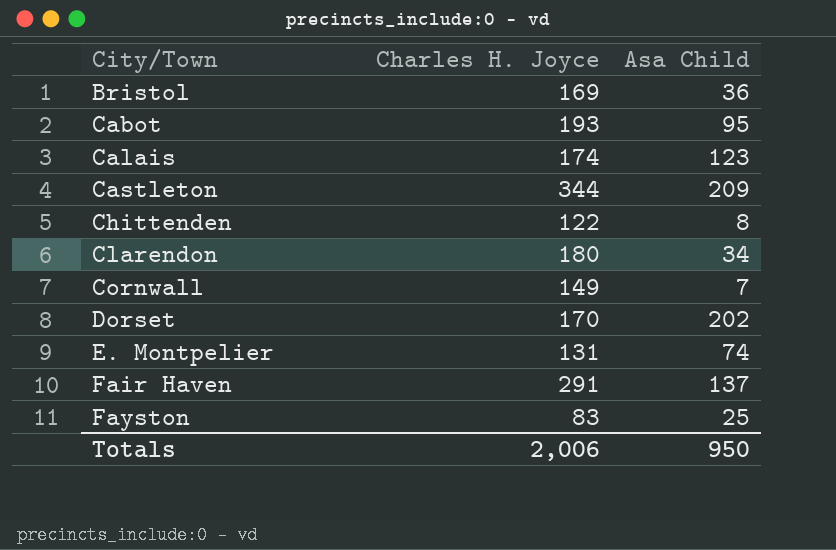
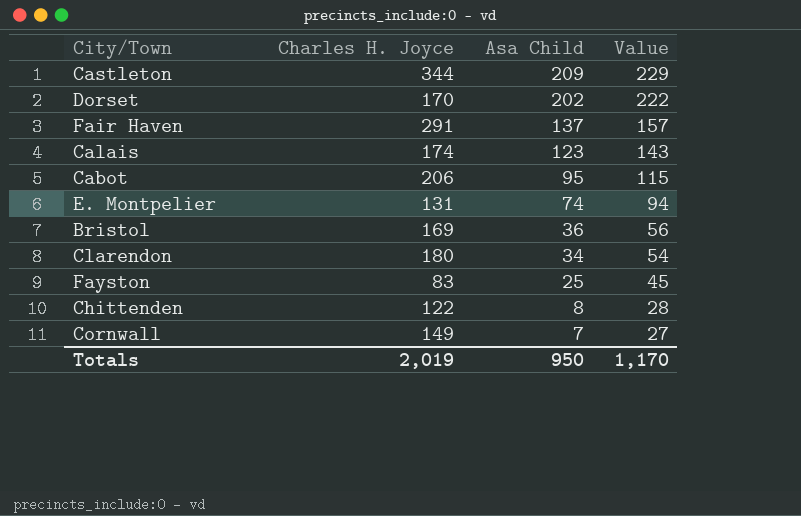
row order: City/Town ascending -> Asa Child descending
column Value | formula: none -> [Asa Child] + 20
Cabot | Charles H. Joyce: 193 -> 206
Totals | Charles H. Joyce: 2,006 -> 2,019

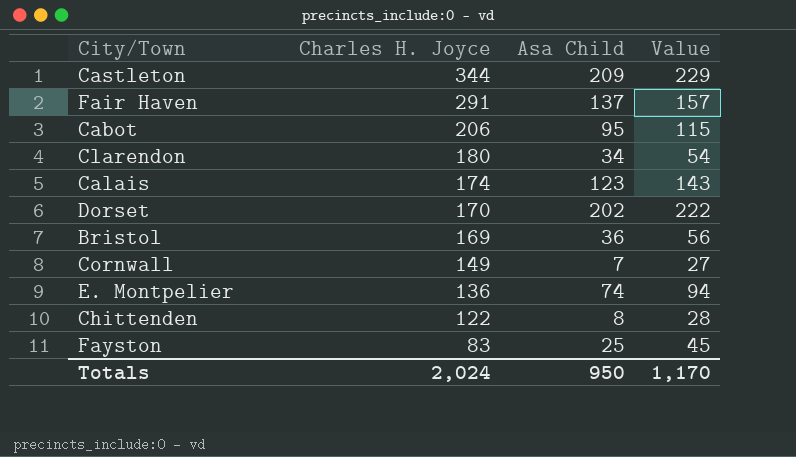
row order: Asa Child descending -> Charles H. Joyce descending
E. Montpelier | Charles H. Joyce: 131 -> 136
Totals | Charles H. Joyce: 2,019 -> 2,024

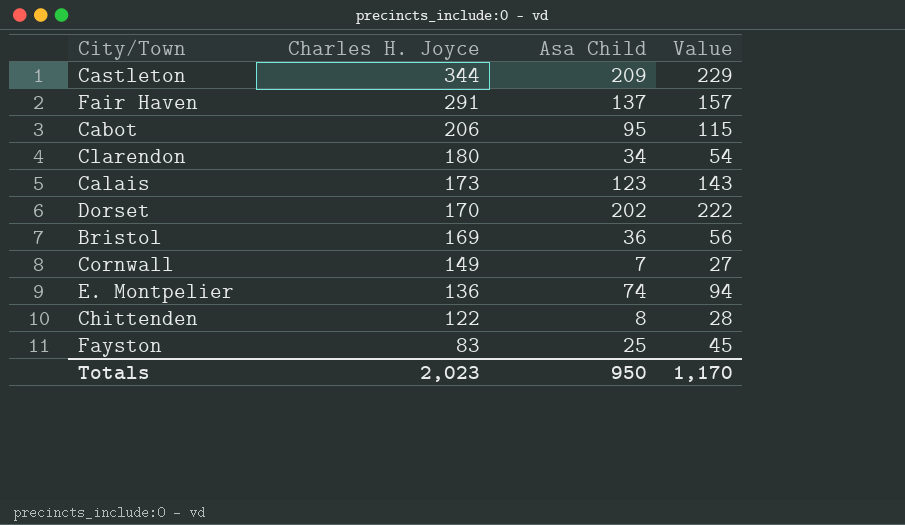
Calais | Charles H. Joyce: 174 -> 173
Totals | Charles H. Joyce: 2,024 -> 2,023

